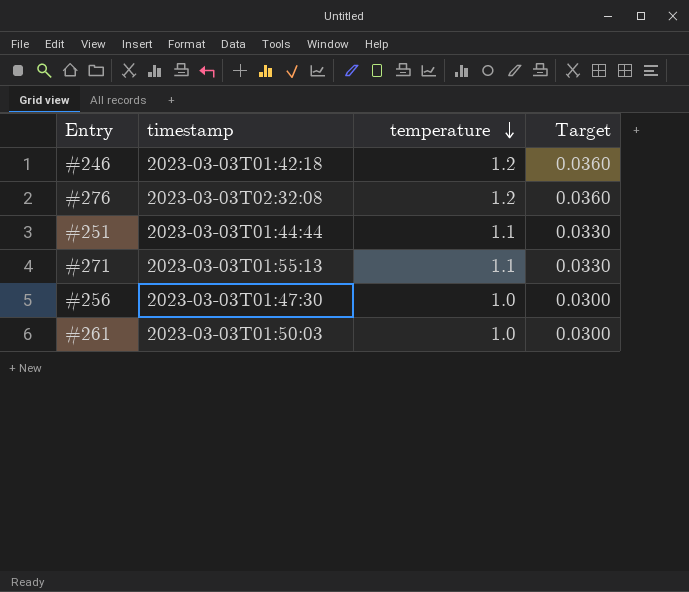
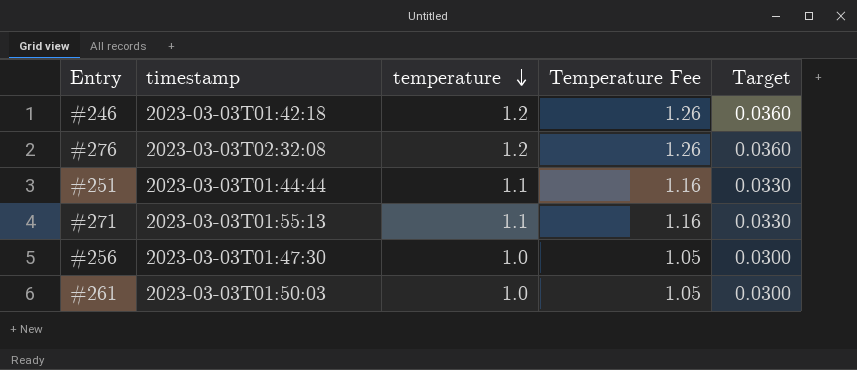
column Temperature Fee | formula: none -> [temperature] * 1.05

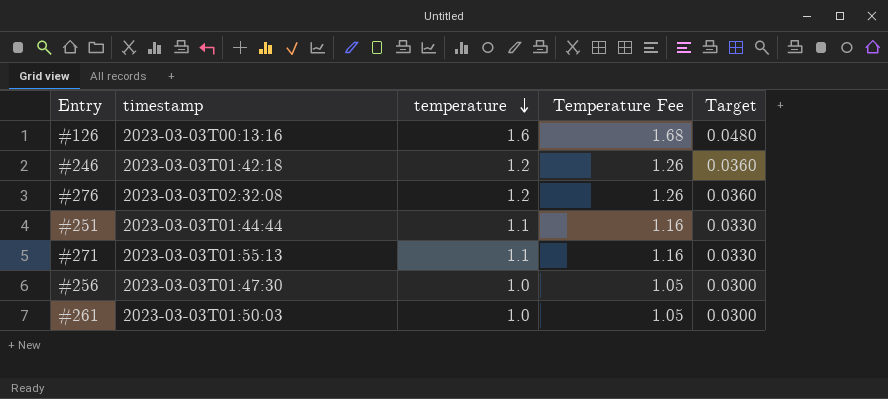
row #126: none -> 2023-03-03T00:13:16 | 1.6 | 1.68 | 0.0480

